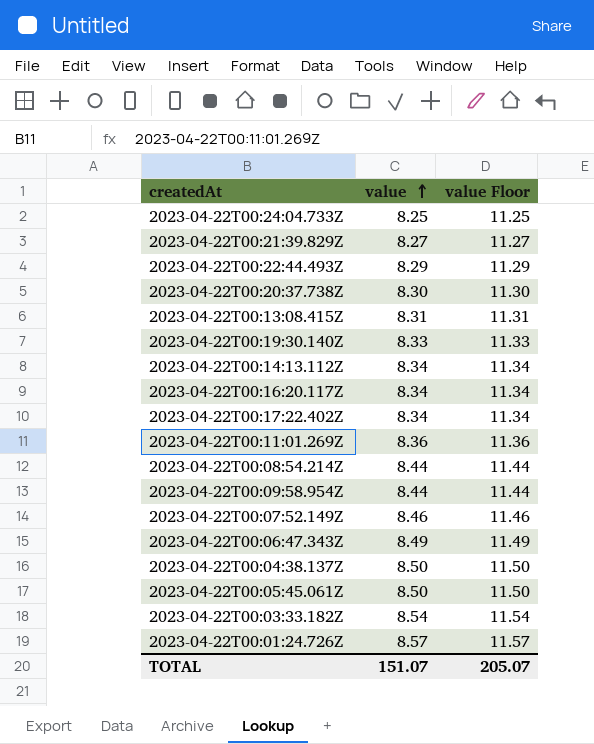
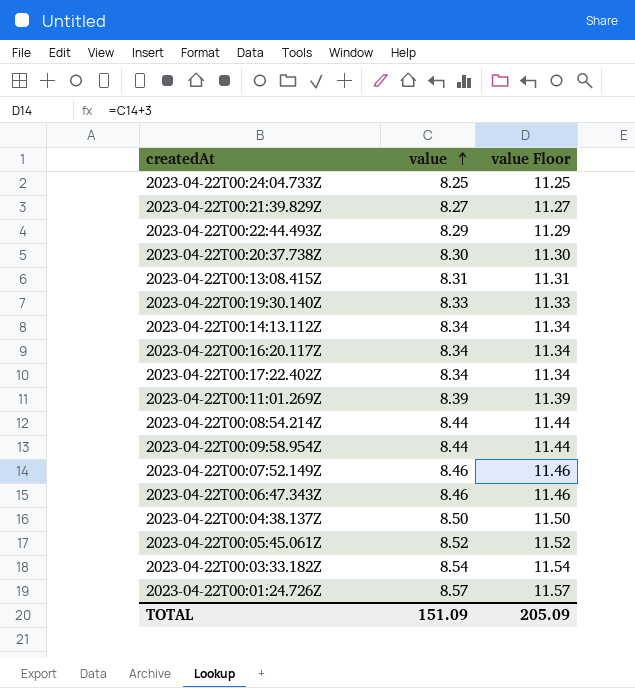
2023-04-22T00:11:01.269Z | value: 8.36 -> 8.39
2023-04-22T00:11:01.269Z | value Floor: 11.36 -> 11.39
2023-04-22T00:06:47.343Z | value: 8.49 -> 8.46
2023-04-22T00:06:47.343Z | value Floor: 11.49 -> 11.46
2023-04-22T00:05:45.061Z | value: 8.50 -> 8.52
2023-04-22T00:05:45.061Z | value Floor: 11.50 -> 11.52
TOTAL | value: 151.07 -> 151.09
TOTAL | value Floor: 205.07 -> 205.09

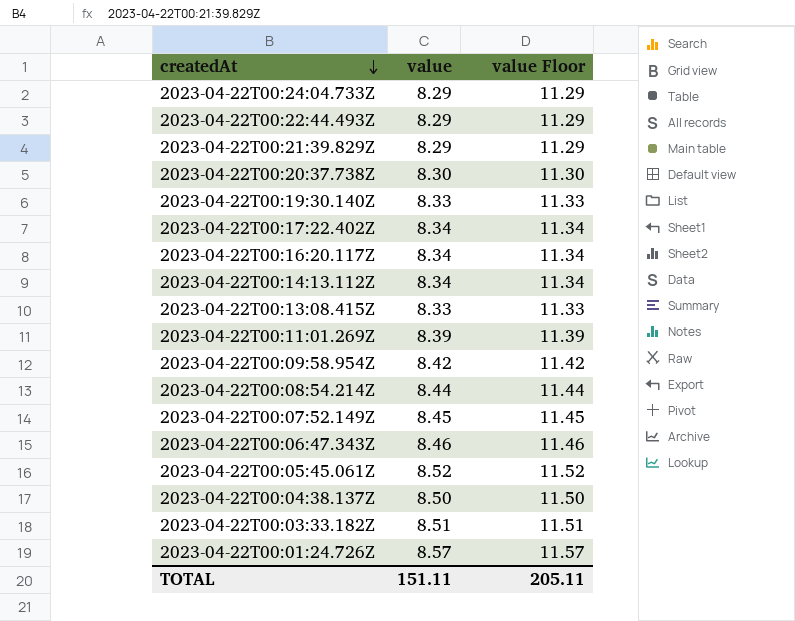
row order: value ascending -> createdAt descending
2023-04-22T00:24:04.733Z | value: 8.25 -> 8.29
2023-04-22T00:24:04.733Z | value Floor: 11.25 -> 11.29
2023-04-22T00:21:39.829Z | value: 8.27 -> 8.29
2023-04-22T00:21:39.829Z | value Floor: 11.27 -> 11.29
2023-04-22T00:13:08.415Z | value: 8.31 -> 8.33
2023-04-22T00:13:08.415Z | value Floor: 11.31 -> 11.33
2023-04-22T00:09:58.954Z | value: 8.44 -> 8.42
2023-04-22T00:09:58.954Z | value Floor: 11.44 -> 11.42
2023-04-22T00:07:52.149Z | value: 8.46 -> 8.45
2023-04-22T00:07:52.149Z | value Floor: 11.46 -> 11.45
2023-04-22T00:03:33.182Z | value: 8.54 -> 8.51
2023-04-22T00:03:33.182Z | value Floor: 11.54 -> 11.51
TOTAL | value: 151.09 -> 151.11
TOTAL | value Floor: 205.09 -> 205.11

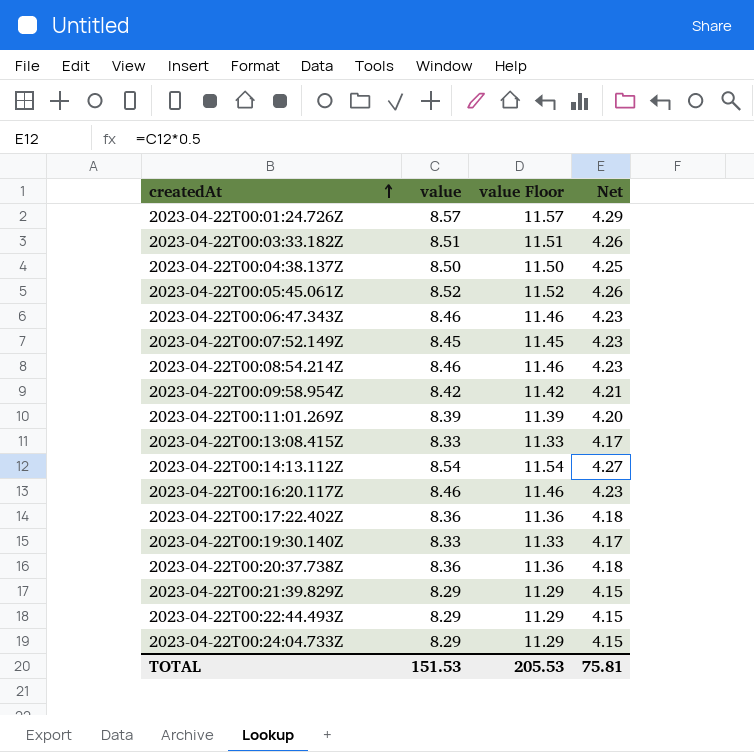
row order: createdAt descending -> createdAt ascending
column Net | formula: none -> [value] * 0.5
2023-04-22T00:08:54.214Z | value: 8.44 -> 8.46
2023-04-22T00:08:54.214Z | value Floor: 11.44 -> 11.46
2023-04-22T00:14:13.112Z | value: 8.34 -> 8.54
2023-04-22T00:14:13.112Z | value Floor: 11.34 -> 11.54
2023-04-22T00:16:20.117Z | value: 8.34 -> 8.46
2023-04-22T00:16:20.117Z | value Floor: 11.34 -> 11.46
2023-04-22T00:17:22.402Z | value: 8.34 -> 8.36
2023-04-22T00:17:22.402Z | value Floor: 11.34 -> 11.36
2023-04-22T00:20:37.738Z | value: 8.30 -> 8.36
2023-04-22T00:20:37.738Z | value Floor: 11.30 -> 11.36
TOTAL | value: 151.11 -> 151.53
TOTAL | value Floor: 205.11 -> 205.53

